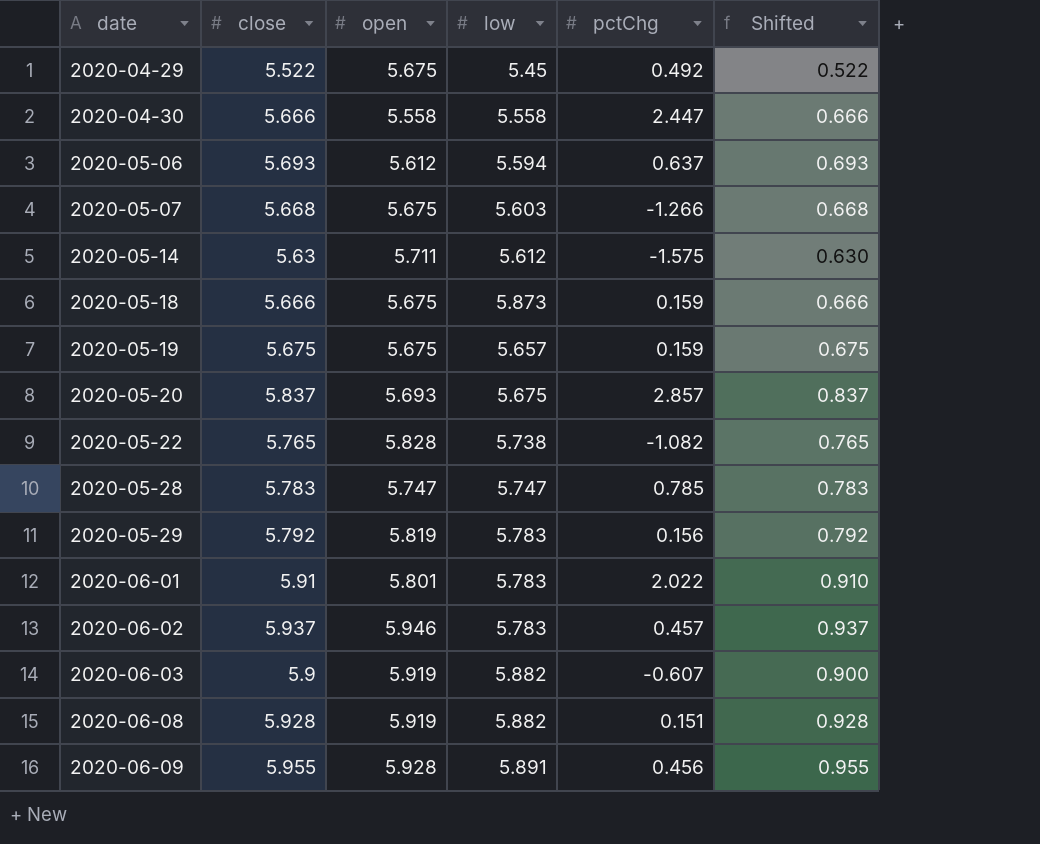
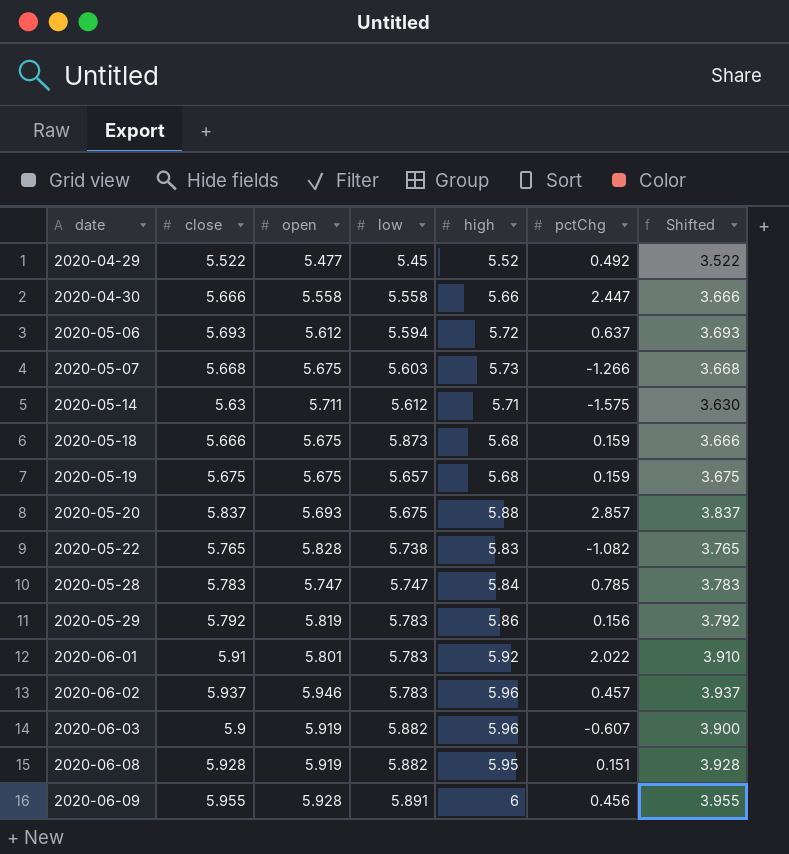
column high | position: none -> 5
column Shifted | formula: [close] - 5 -> [close] - 2
2020-04-29 | open: 5.675 -> 5.477

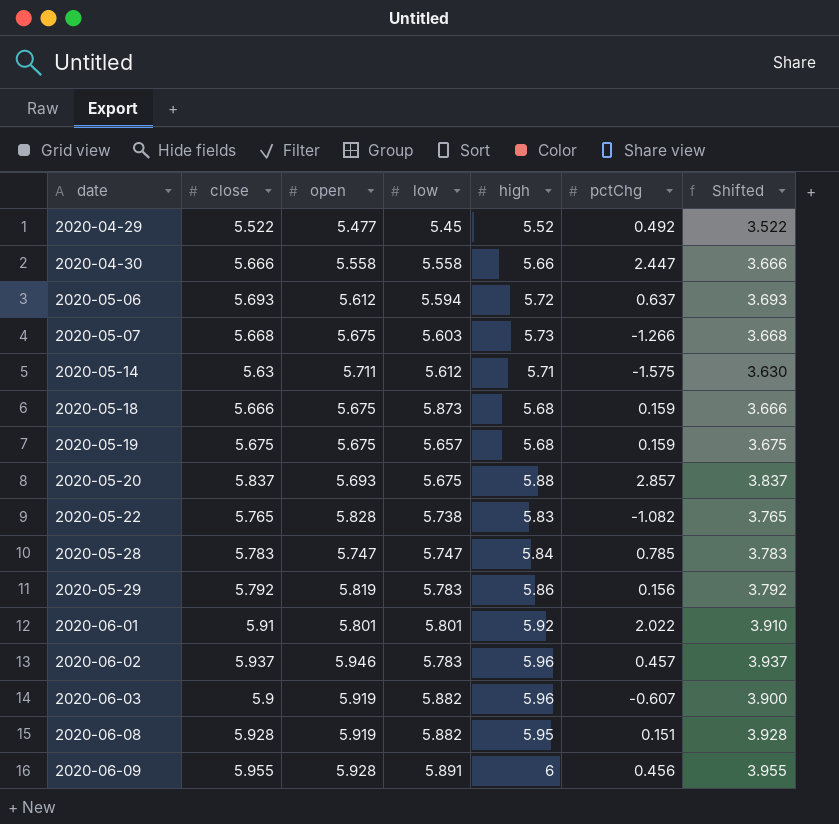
2020-06-01 | low: 5.783 -> 5.801

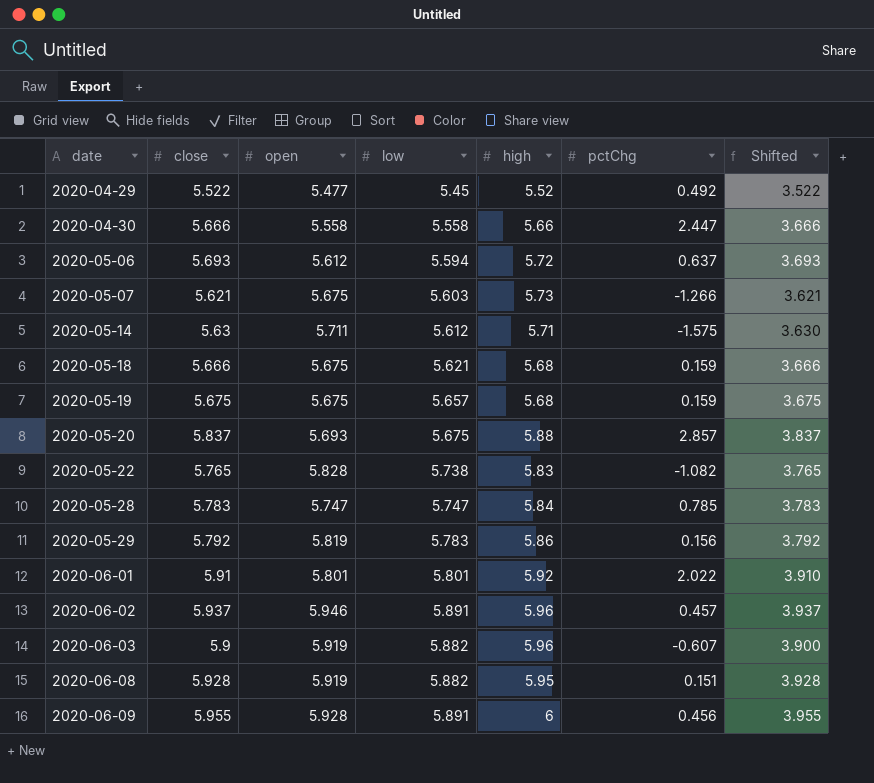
2020-05-07 | close: 5.668 -> 5.621
2020-05-07 | Shifted: 3.668 -> 3.621
2020-05-18 | low: 5.873 -> 5.621
2020-06-02 | low: 5.783 -> 5.891

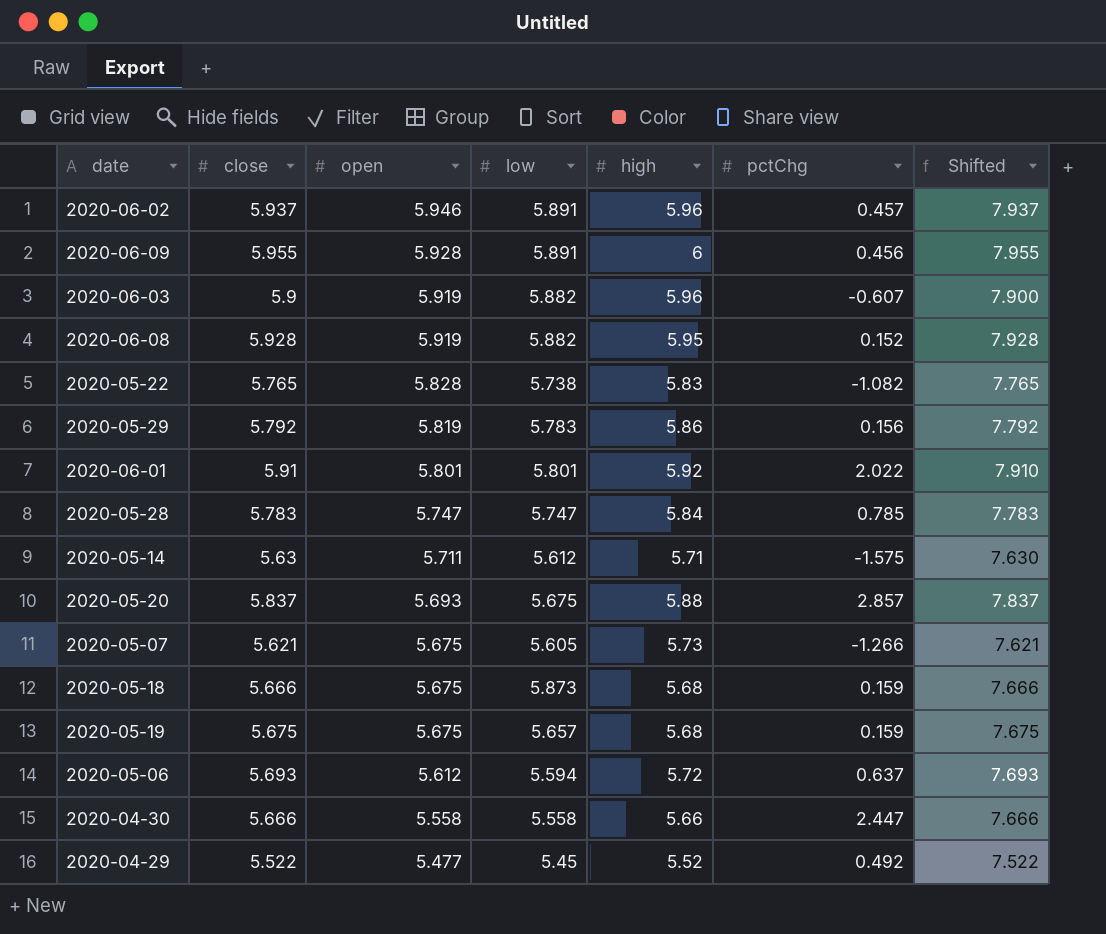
row order: date ascending -> open descending
column Shifted | formula: [close] - 2 -> [close] + 2
2020-06-08 | pctChg: 0.151 -> 0.152
2020-05-07 | low: 5.603 -> 5.605
2020-05-18 | low: 5.621 -> 5.873

